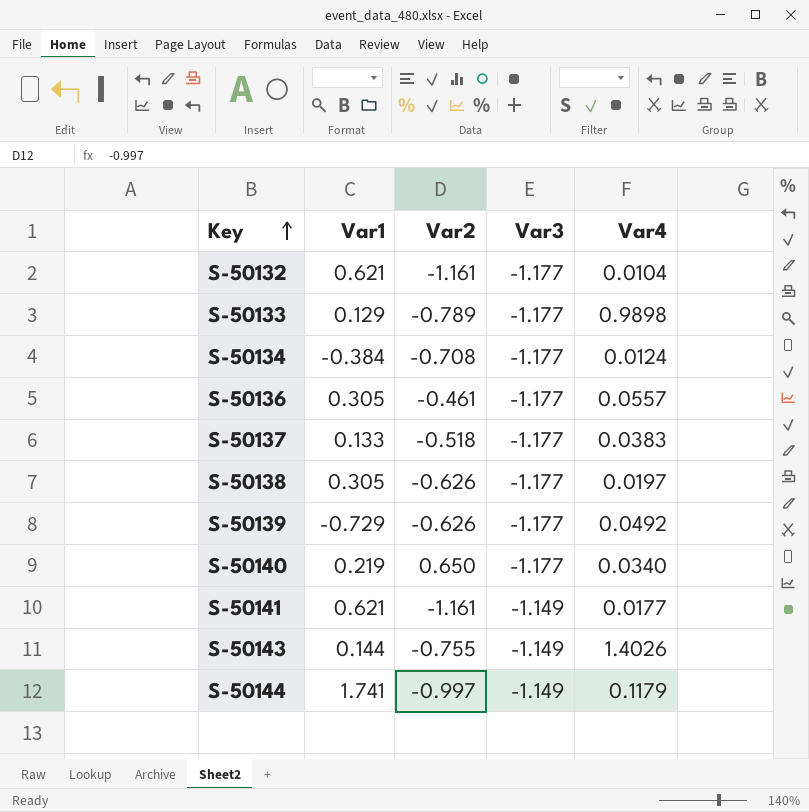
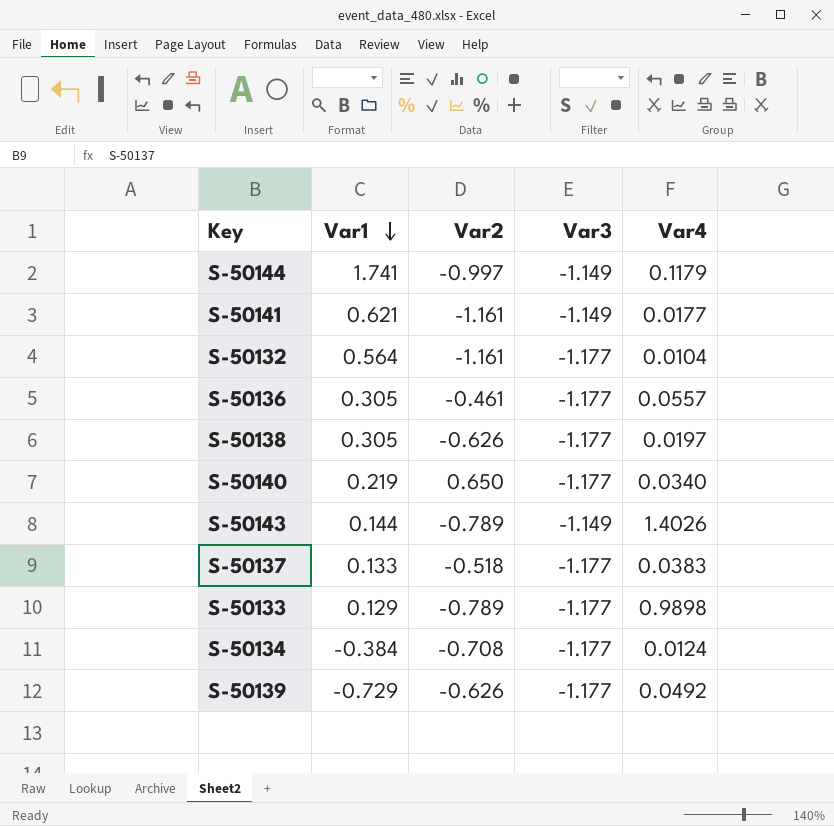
row order: Key ascending -> Var1 descending
S-50132 | Var1: 0.621 -> 0.564
S-50143 | Var2: -0.755 -> -0.789

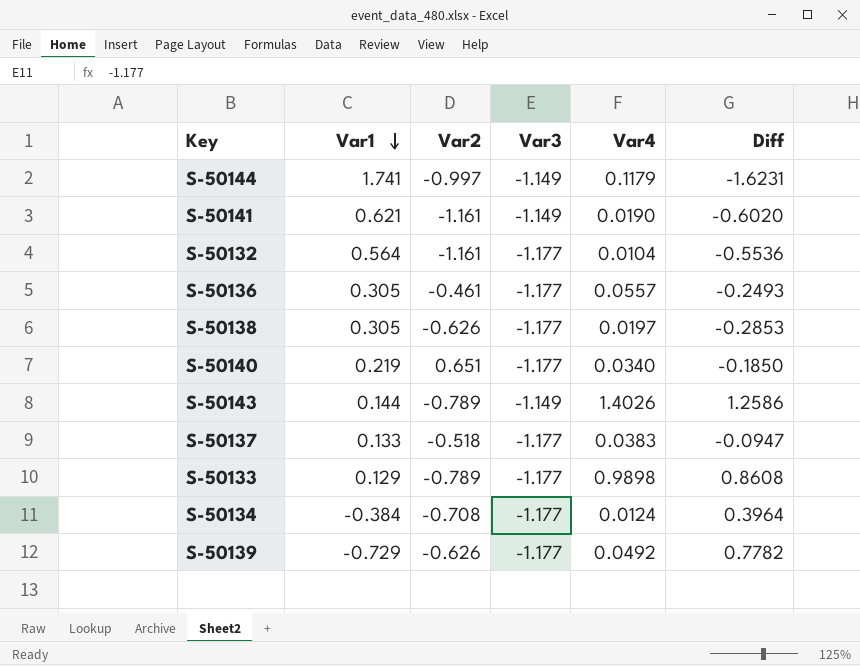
column Diff | formula: none -> [Var4] - [Var1]
S-50141 | Var4: 0.0177 -> 0.0190
S-50140 | Var2: 0.650 -> 0.651

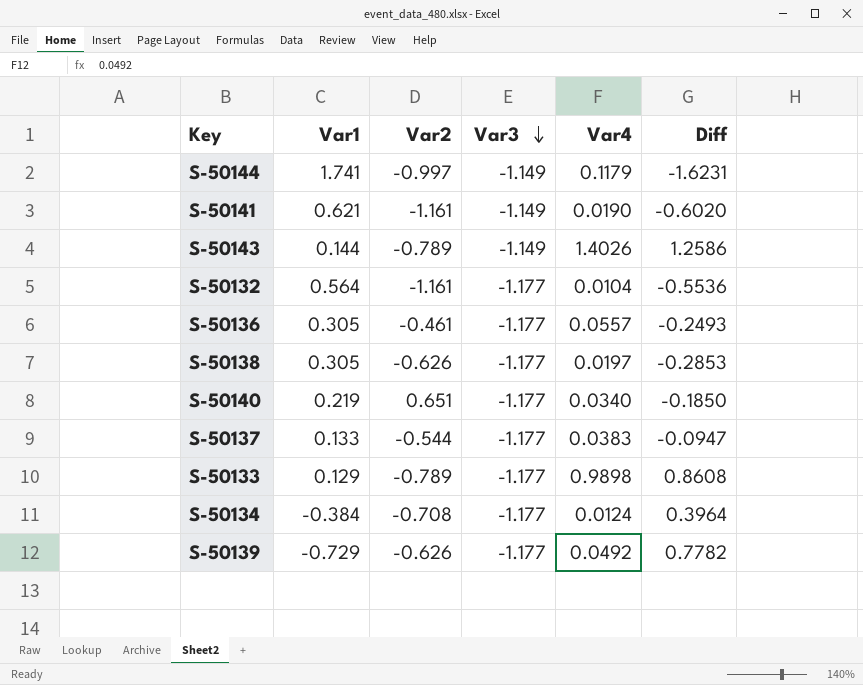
row order: Var1 descending -> Var3 descending
S-50137 | Var2: -0.518 -> -0.544

